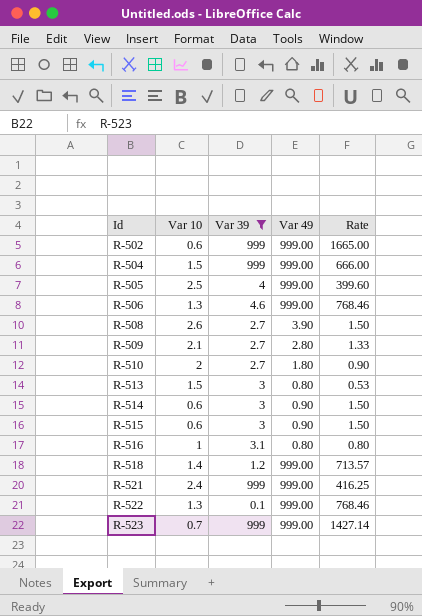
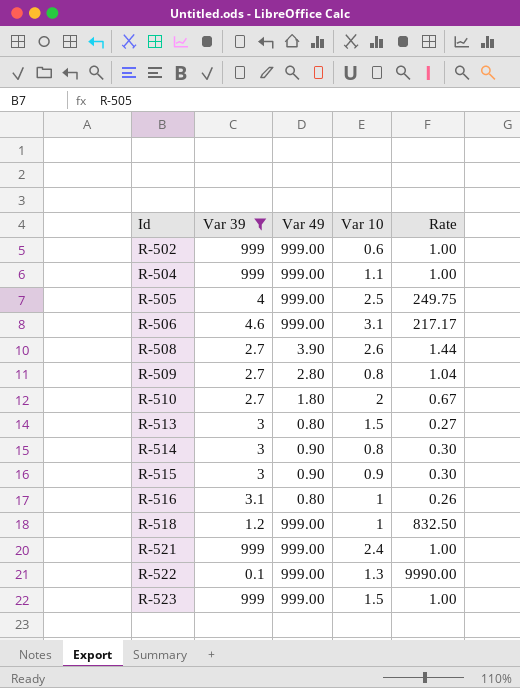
column Var 10 | position: 2 -> 4
column Rate | formula: [Var 49] / [Var 10] -> [Var 49] / [Var 39]
R-504 | Var 10: 1.5 -> 1.1
R-506 | Var 10: 1.3 -> 3.1
R-509 | Var 10: 2.1 -> 0.8
R-514 | Var 10: 0.6 -> 0.8
R-515 | Var 10: 0.6 -> 0.9
R-518 | Var 10: 1.4 -> 1
R-523 | Var 10: 0.7 -> 1.5

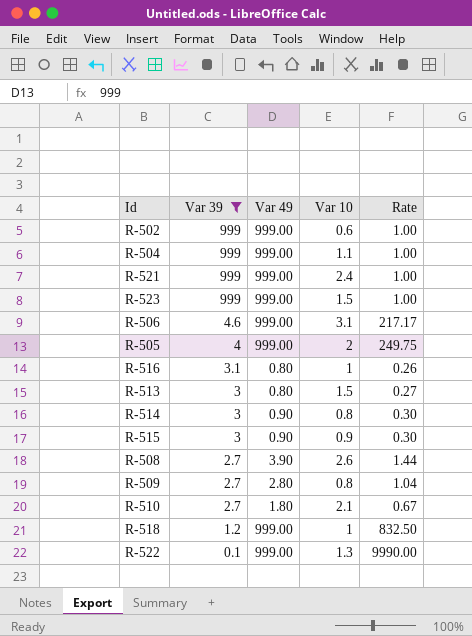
row order: Id ascending -> Var 39 descending
R-505 | Var 10: 2.5 -> 2
R-510 | Var 10: 2 -> 2.1

